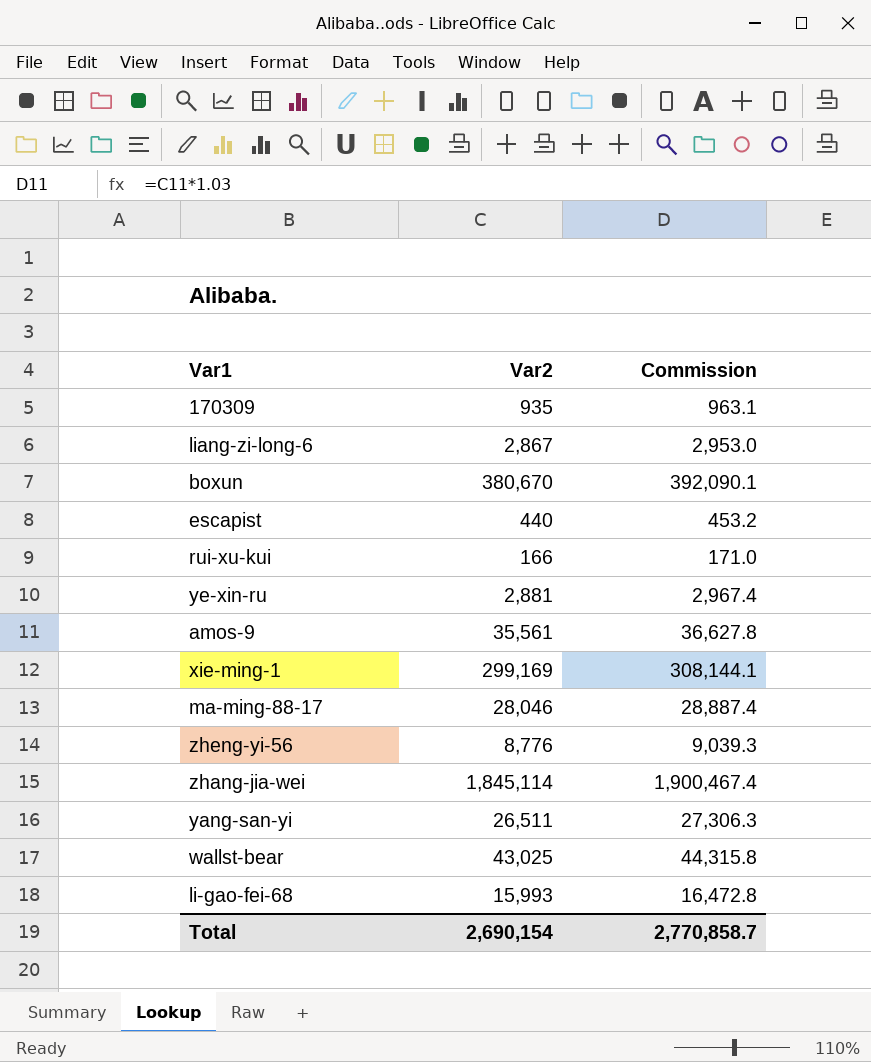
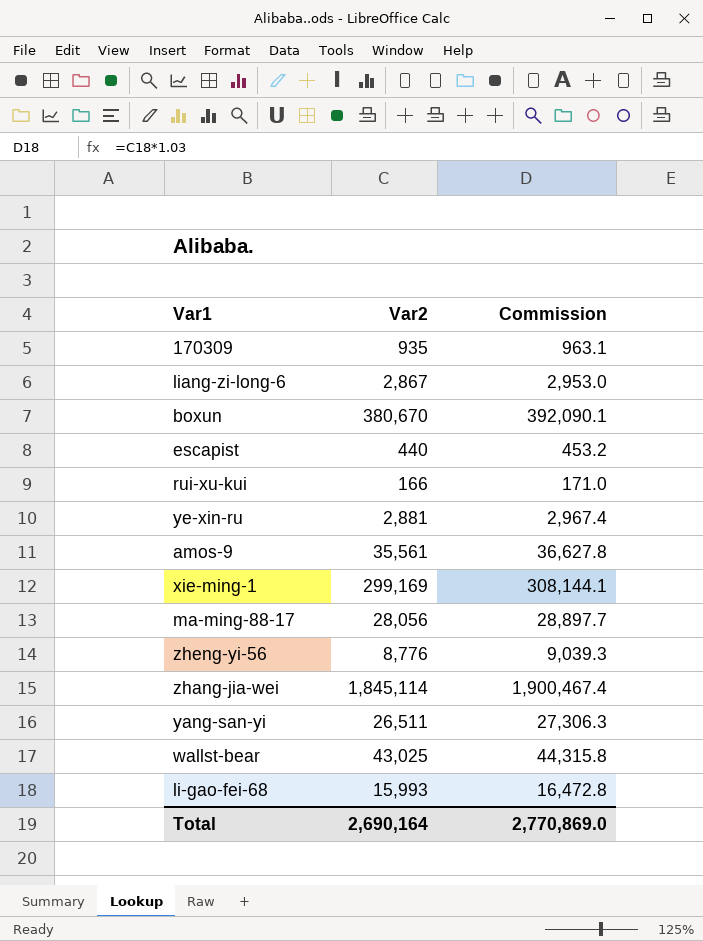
ma-ming-88-17 | Var2: 28,046 -> 28,056
ma-ming-88-17 | Commission: 28,887.4 -> 28,897.7
Total | Var2: 2,690,154 -> 2,690,164
Total | Commission: 2,770,858.7 -> 2,770,869.0

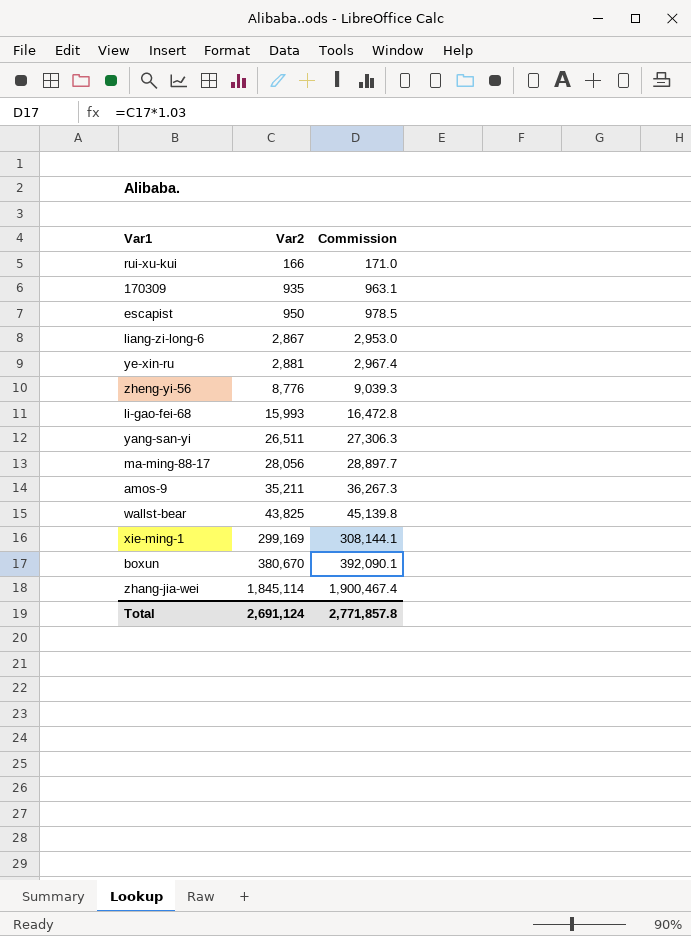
row order: none -> Var2 ascending
escapist | Var2: 440 -> 950
escapist | Commission: 453.2 -> 978.5
amos-9 | Var2: 35,561 -> 35,211
amos-9 | Commission: 36,627.8 -> 36,267.3
wallst-bear | Var2: 43,025 -> 43,825
wallst-bear | Commission: 44,315.8 -> 45,139.8
Total | Var2: 2,690,164 -> 2,691,124
Total | Commission: 2,770,869.0 -> 2,771,857.8

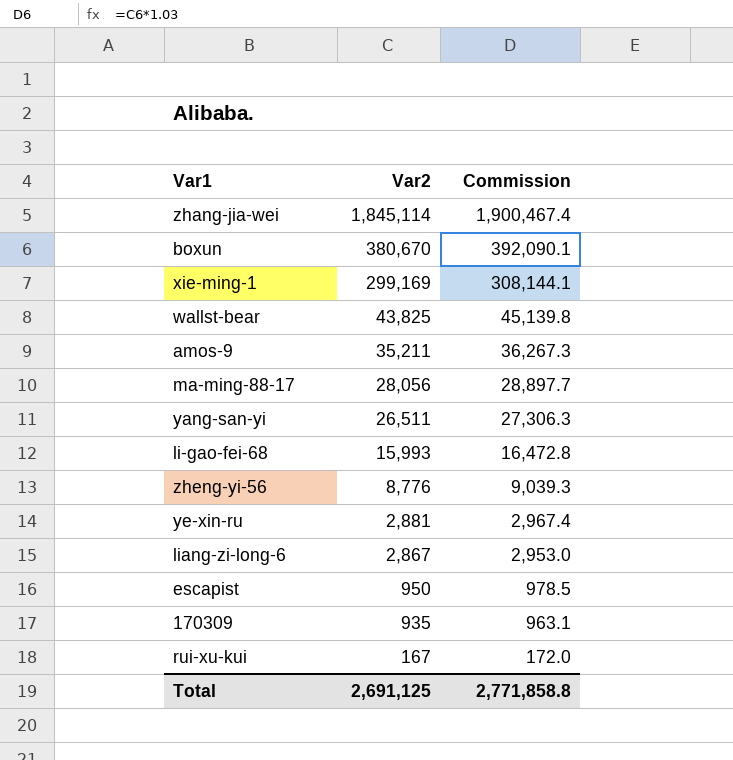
row order: Var2 ascending -> Var2 descending
rui-xu-kui | Var2: 166 -> 167
rui-xu-kui | Commission: 171.0 -> 172.0
Total | Var2: 2,691,124 -> 2,691,125
Total | Commission: 2,771,857.8 -> 2,771,858.8

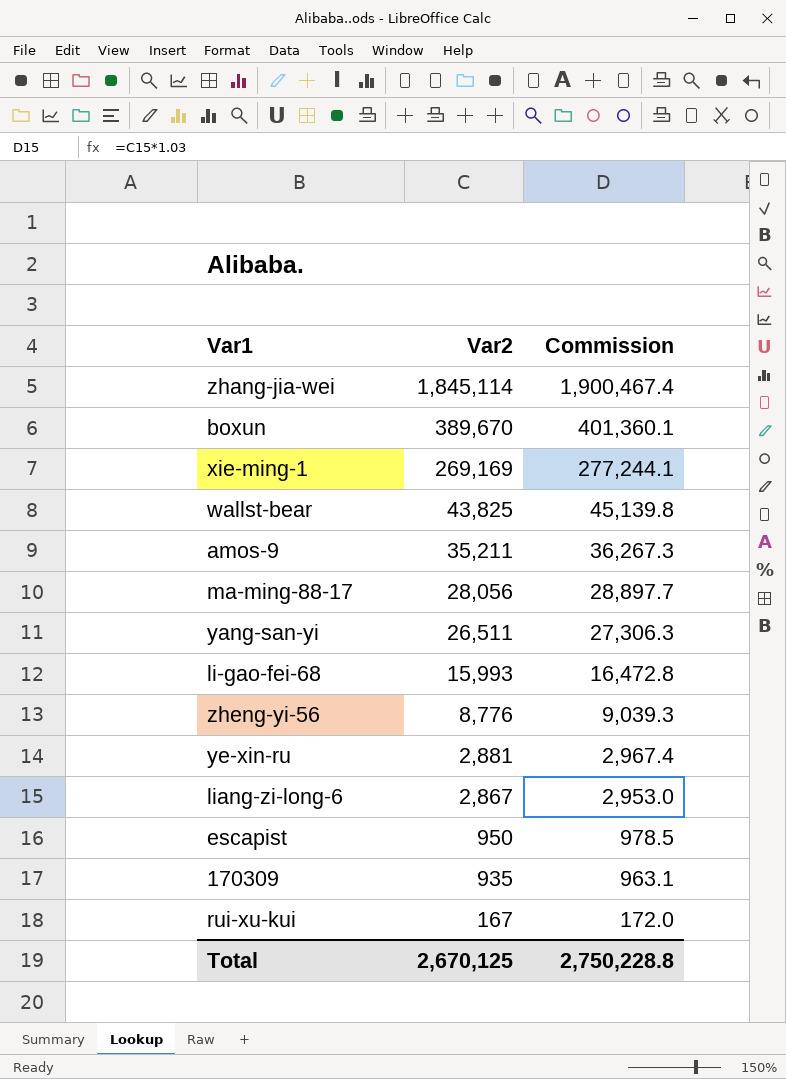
boxun | Var2: 380,670 -> 389,670
boxun | Commission: 392,090.1 -> 401,360.1
xie-ming-1 | Var2: 299,169 -> 269,169
xie-ming-1 | Commission: 308,144.1 -> 277,244.1
Total | Var2: 2,691,125 -> 2,670,125
Total | Commission: 2,771,858.8 -> 2,750,228.8

